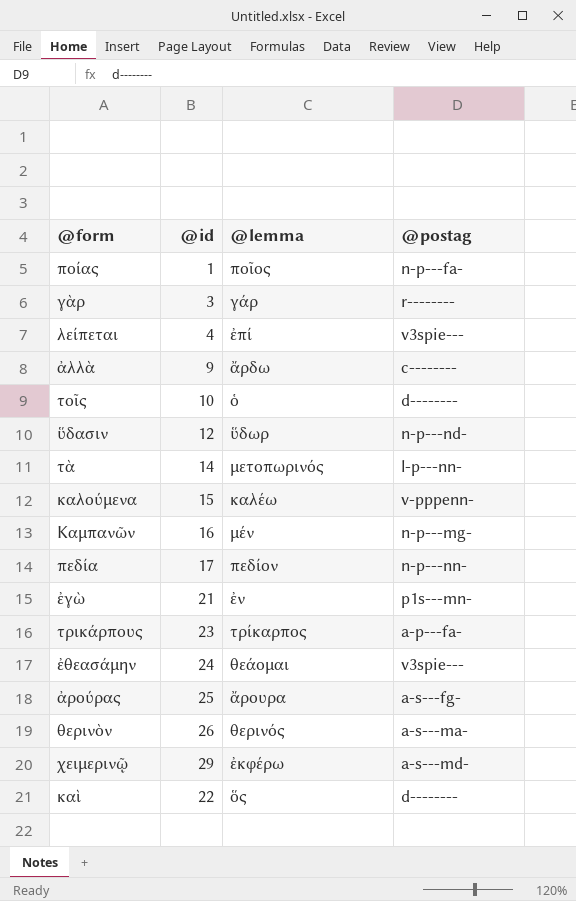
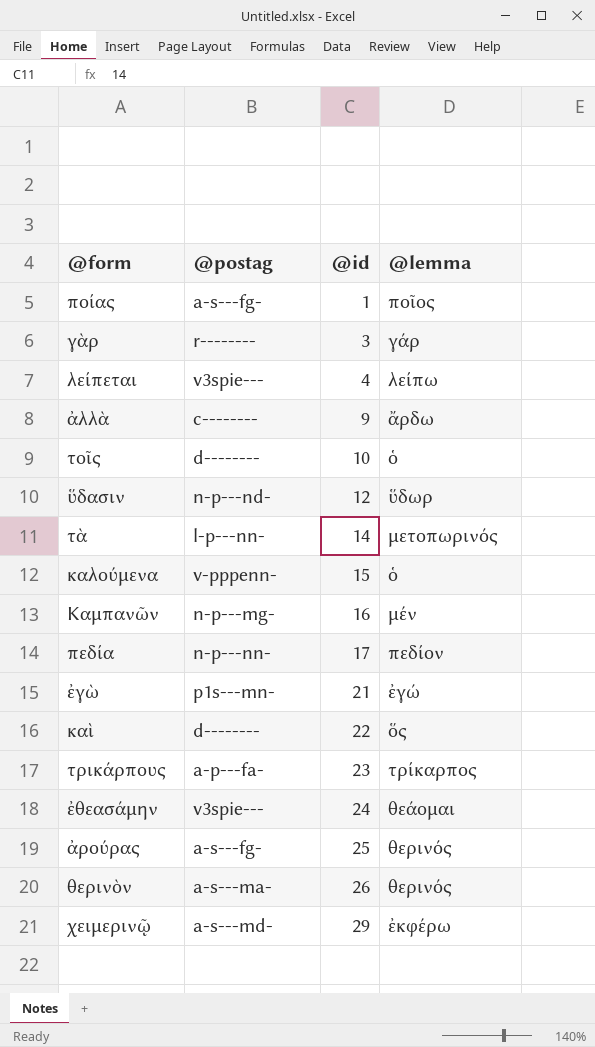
row order: none -> @id ascending
column @postag | position: 4 -> 2
ποίας | @postag: n-p---fa- -> a-s---fg-
λείπεται | @lemma: ἐπί -> λείπω
καλούμενα | @lemma: καλέω -> ὁ
ἐγὼ | @lemma: ἐν -> ἐγώ
ἀρούρας | @lemma: ἄρουρα -> θερινός

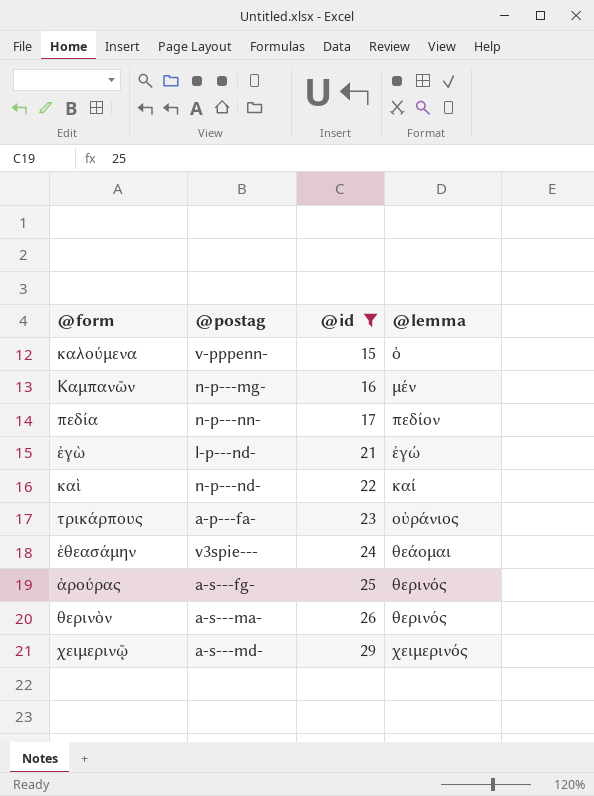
filter: none -> @id >= 15
ἐγὼ | @postag: p1s---mn- -> l-p---nd-
καὶ | @postag: d-------- -> n-p---nd-
καὶ | @lemma: ὅς -> καί
τρικάρπους | @lemma: τρίκαρπος -> οὐράνιος
χειμερινῷ | @lemma: ἐκφέρω -> χειμερινός

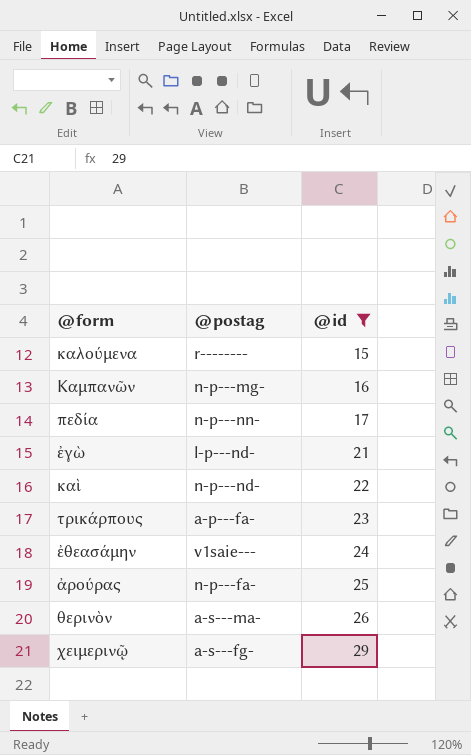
column @lemma | position: 4 -> none
καλούμενα | @postag: v-pppenn- -> r--------
ἐθεασάμην | @postag: v3spie--- -> v1saie---
ἀρούρας | @postag: a-s---fg- -> n-p---fa-
χειμερινῷ | @postag: a-s---md- -> a-s---fg-

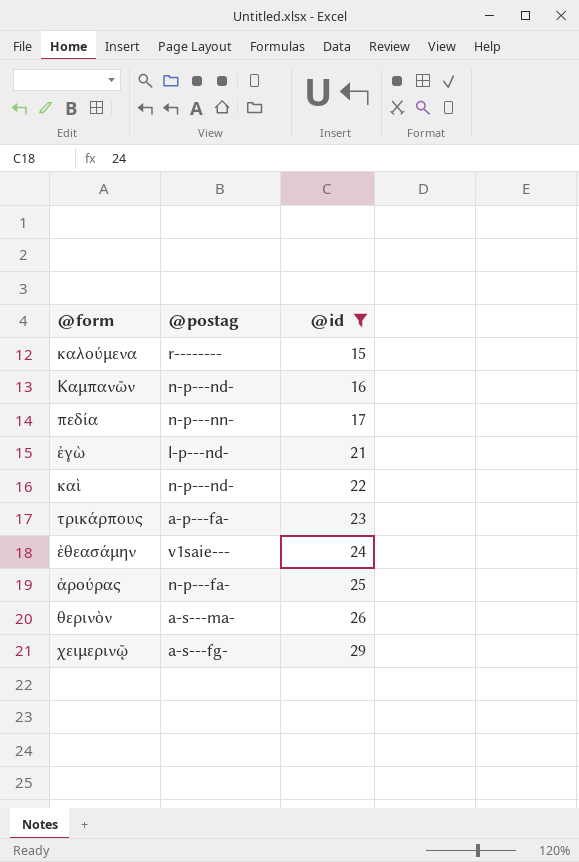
Καμπανῶν | @postag: n-p---mg- -> n-p---nd-

